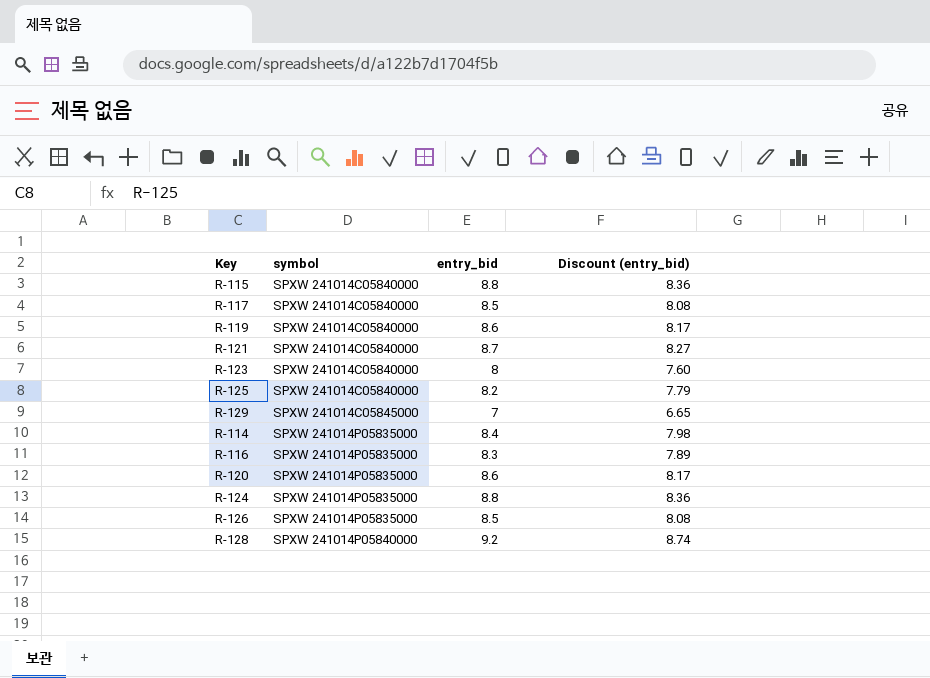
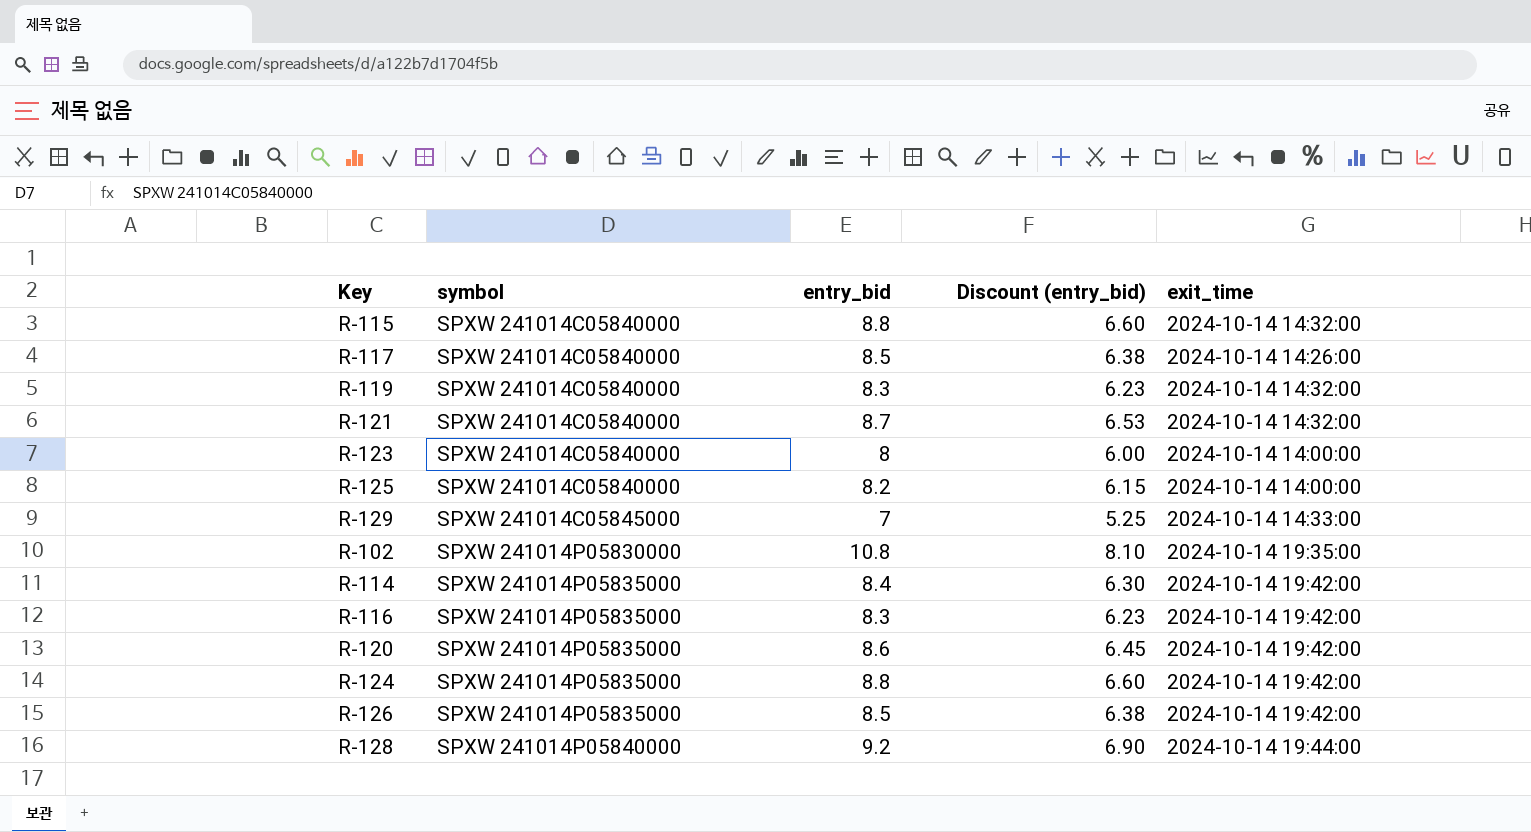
column Discount (entry_bid) | formula: [entry_bid] * 0.95 -> [entry_bid] * 0.75
column exit_time | position: none -> 5
R-119 | entry_bid: 8.6 -> 8.3
row R-102: none -> SPXW 241014P05830000 | 10.8 | 8.10 | 2024-10-14 19:35:00

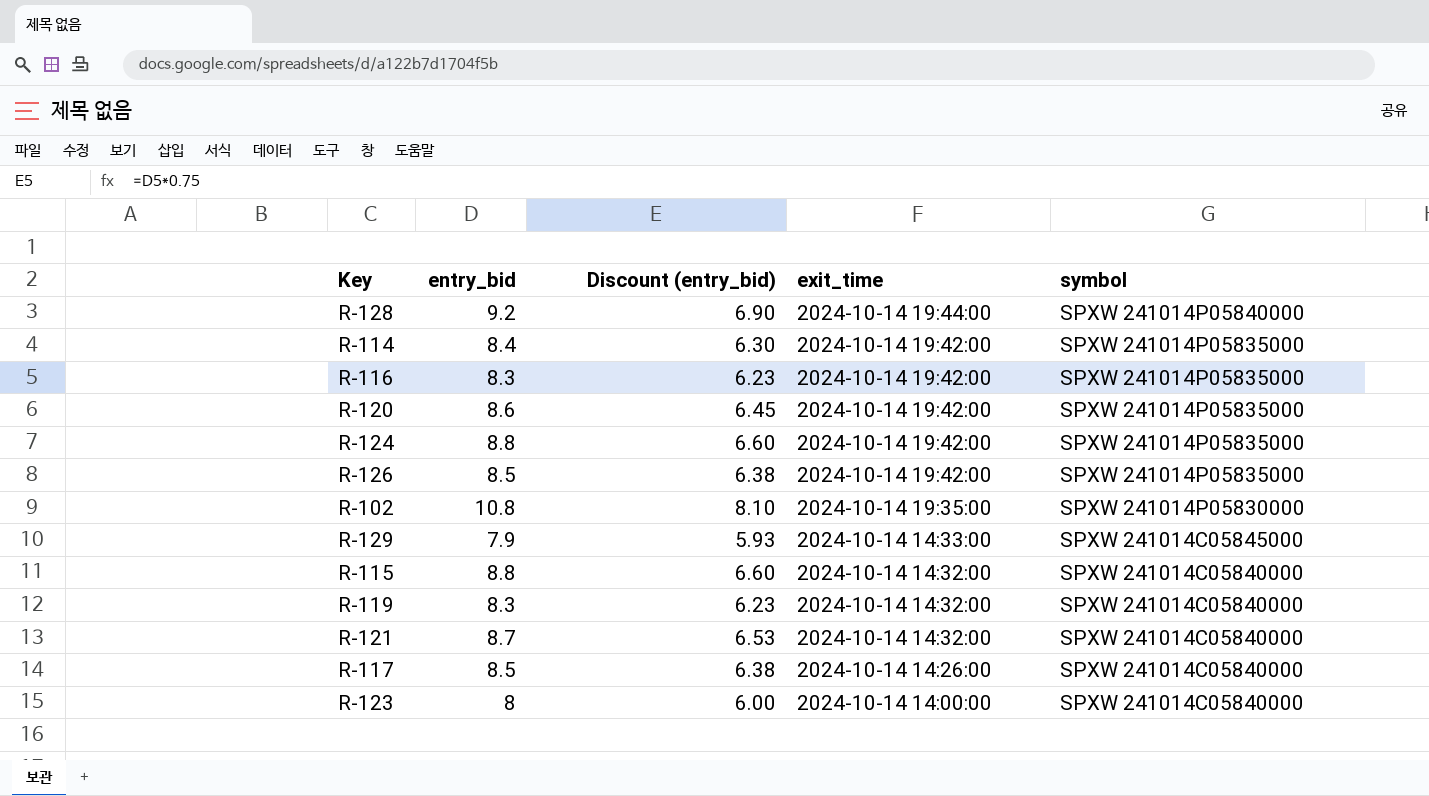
row order: symbol ascending -> exit_time descending
column symbol | position: 2 -> 5
row R-125: SPXW 241014C05840000 | 8.2 | 6.15 | 2024-10-14 14:00:00 -> none
R-129 | entry_bid: 7 -> 7.9
R-129 | Discount (entry_bid): 5.25 -> 5.93

